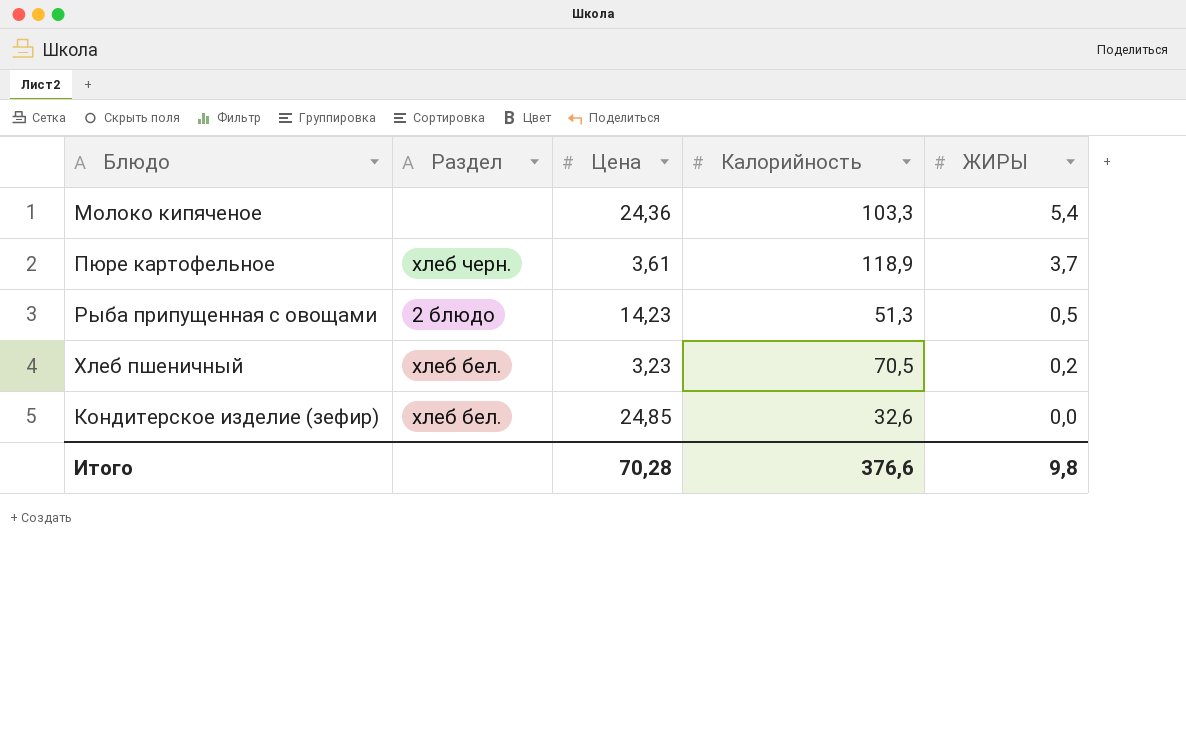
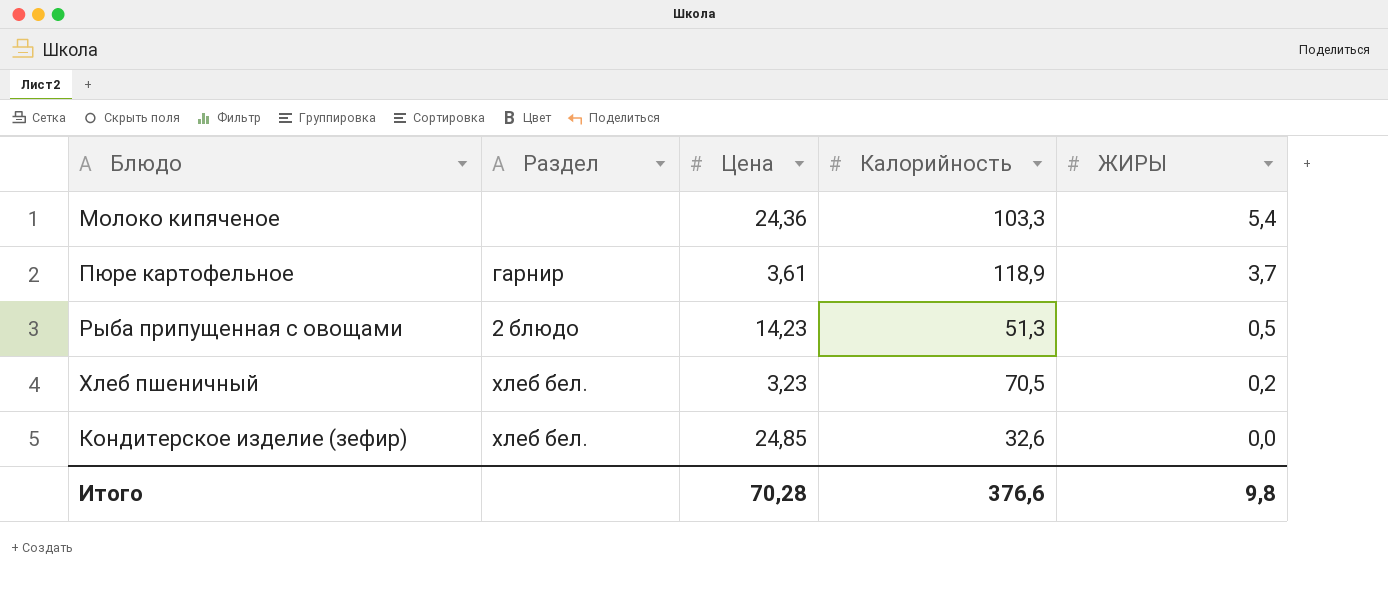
Пюре картофельное | Раздел: хлеб черн. -> гарнир

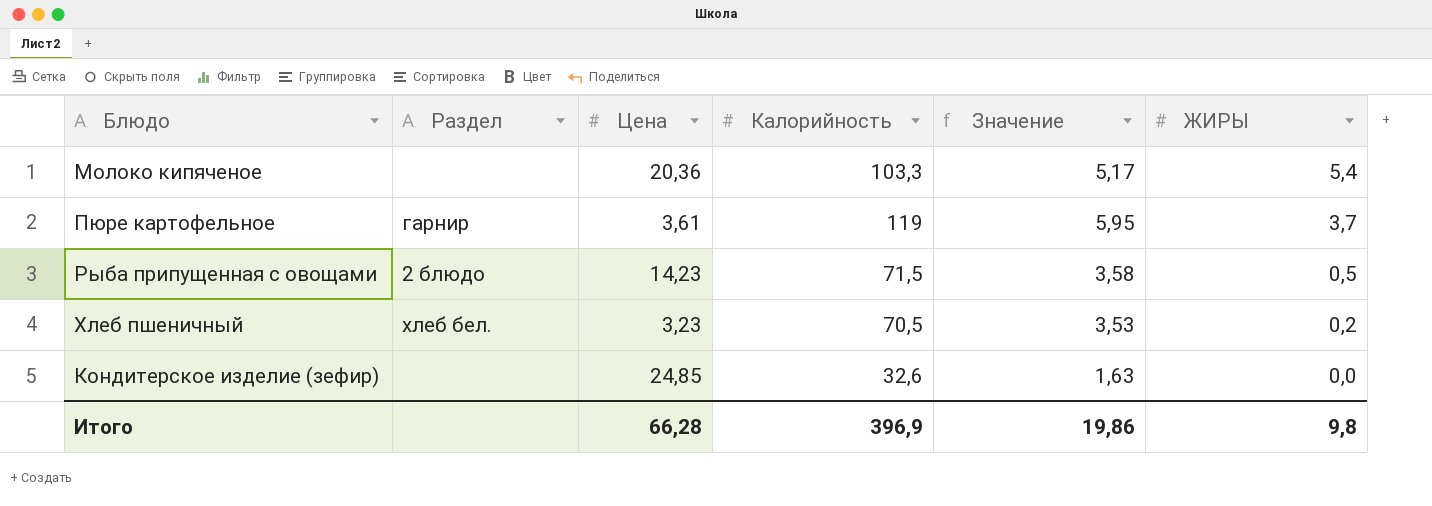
column Значение | formula: none -> [Калорийность] * 0,05
Молоко кипяченое | Цена: 24,36 -> 20,36
Пюре картофельное | Калорийность: 118,9 -> 119
Рыба припущенная с овощами | Калорийность: 51,3 -> 71,5
Кондитерское изделие (зефир) | Раздел: хлеб бел. -> none
Итого | Цена: 70,28 -> 66,28
Итого | Калорийность: 376,6 -> 396,9

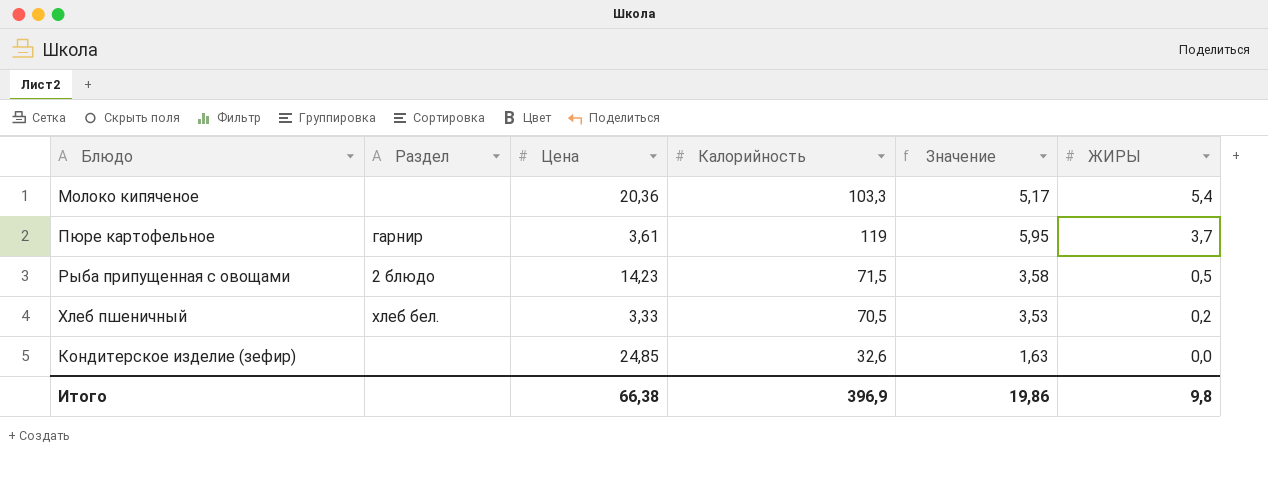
Хлеб пшеничный | Цена: 3,23 -> 3,33
Итого | Цена: 66,28 -> 66,38

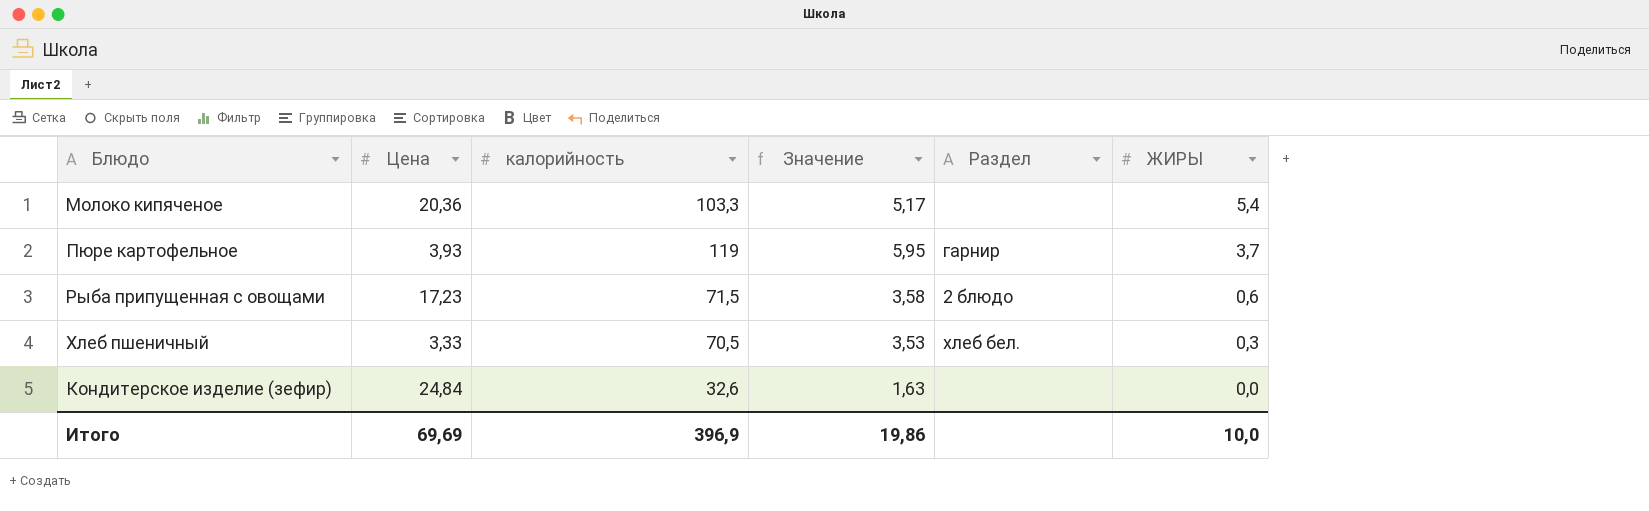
column name: Калорийность -> калорийность
column Раздел | position: 2 -> 5
Пюре картофельное | Цена: 3,61 -> 3,93
Рыба припущенная с овощами | Цена: 14,23 -> 17,23
Рыба припущенная с овощами | ЖИРЫ: 0,5 -> 0,6
Хлеб пшеничный | ЖИРЫ: 0,2 -> 0,3
Кондитерское изделие (зефир) | Цена: 24,85 -> 24,84
Итого | Цена: 66,38 -> 69,69
Итого | ЖИРЫ: 9,8 -> 10,0

